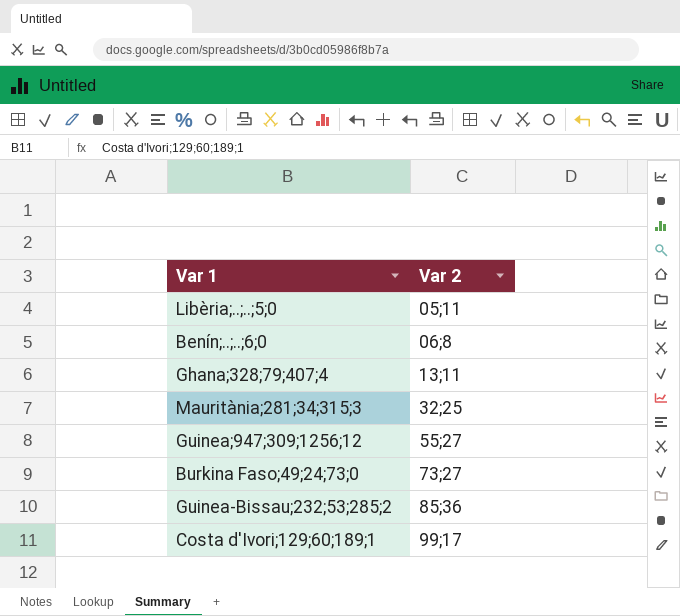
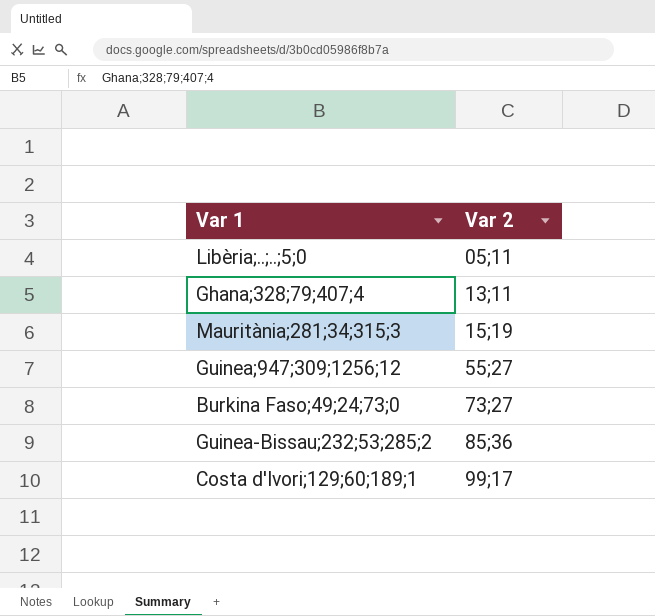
row Benín;..;..;6;0: 06;8 -> none
Mauritània;281;34;315;3 | Var 2: 32;25 -> 15;19

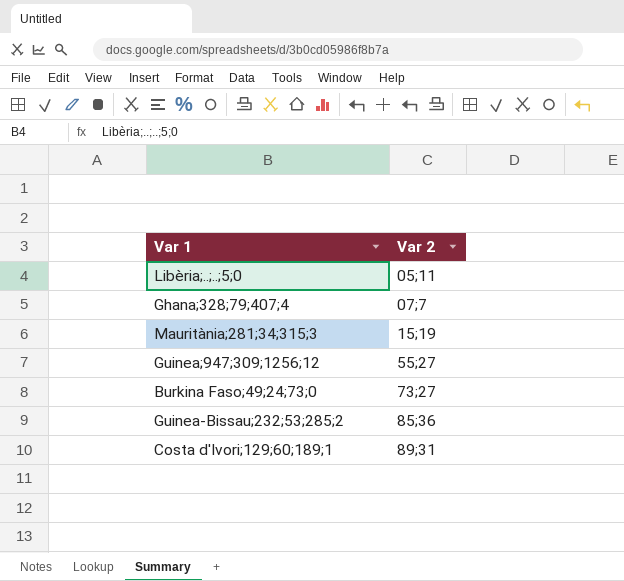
Ghana;328;79;407;4 | Var 2: 13;11 -> 07;7
Costa d'Ivori;129;60;189;1 | Var 2: 99;17 -> 89;31

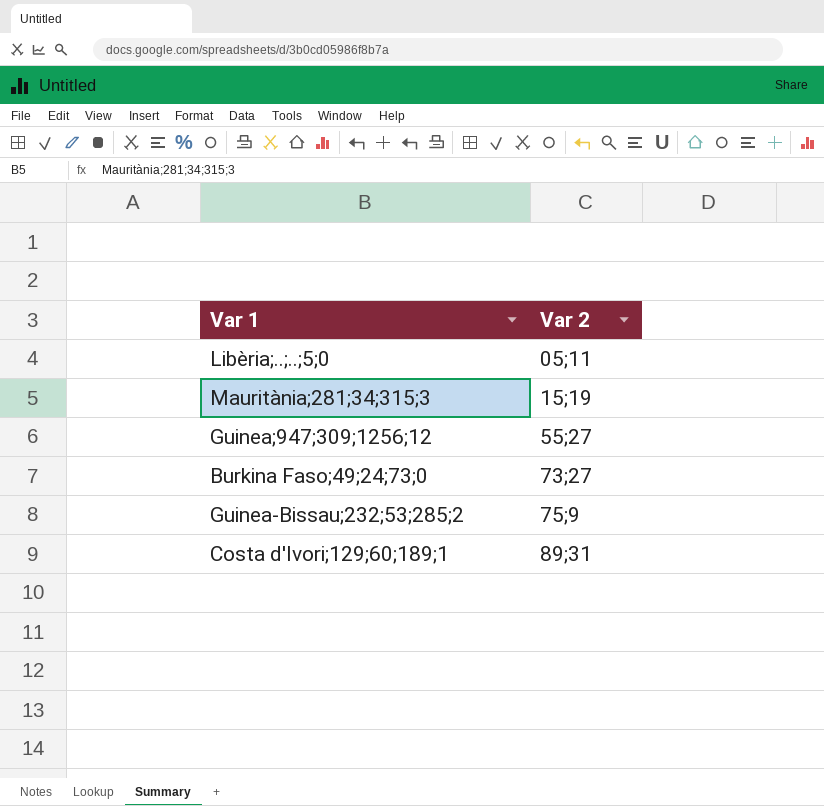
row Ghana;328;79;407;4: 07;7 -> none
Guinea-Bissau;232;53;285;2 | Var 2: 85;36 -> 75;9

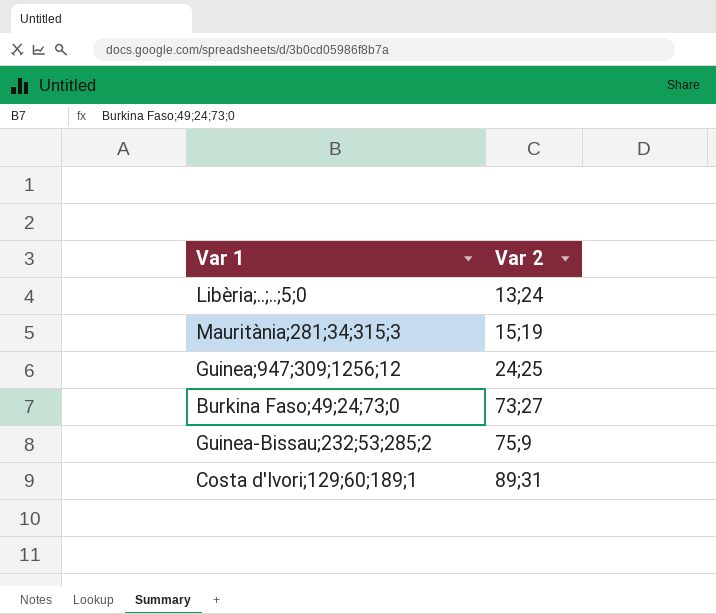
Libèria;..;..;5;0 | Var 2: 05;11 -> 13;24
Guinea;947;309;1256;12 | Var 2: 55;27 -> 24;25

